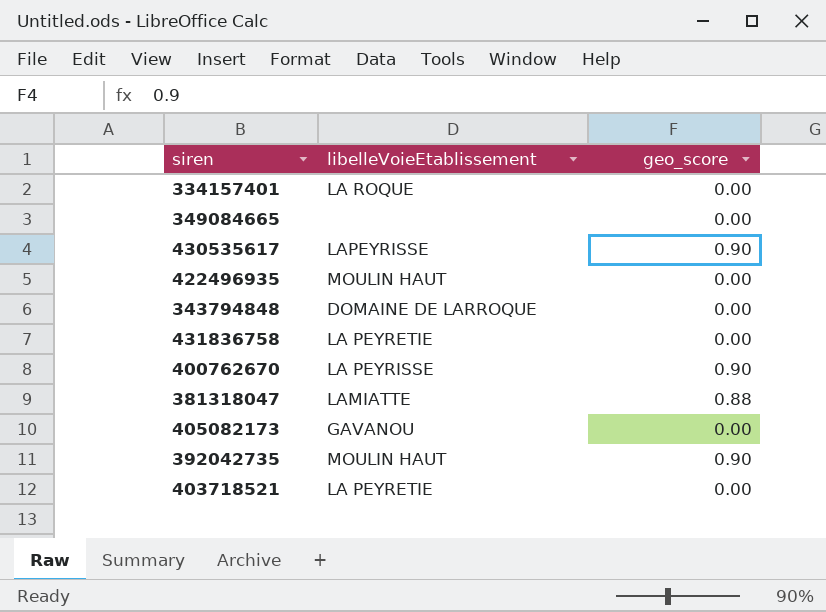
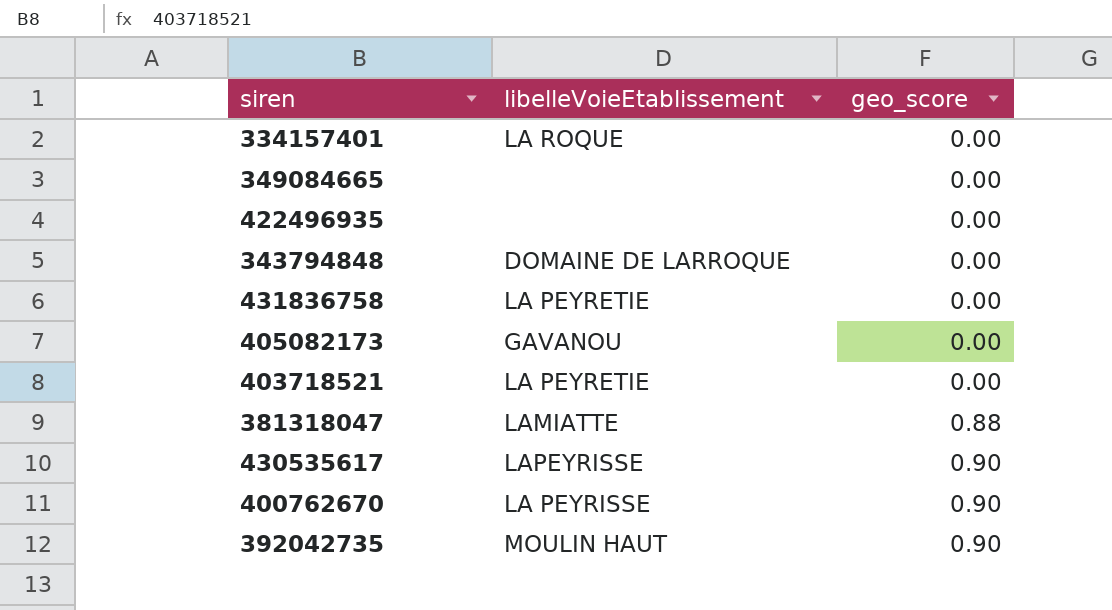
row order: none -> geo_score ascending
422496935 | libelleVoieEtablissement: MOULIN HAUT -> none

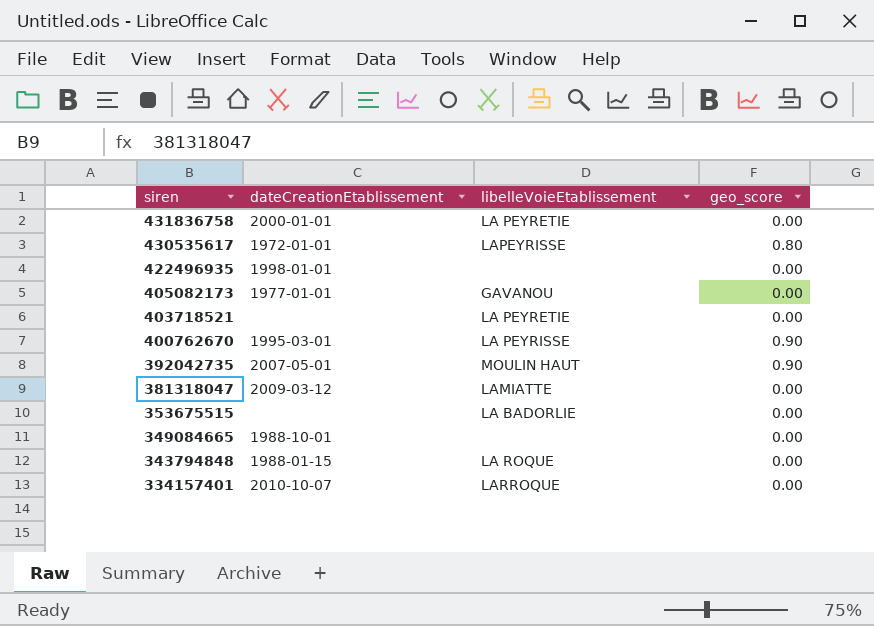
row order: geo_score ascending -> siren descending
column dateCreationEtablissement | position: none -> 2
430535617 | geo_score: 0.90 -> 0.80
381318047 | geo_score: 0.88 -> 0.00
row 353675515: none -> none | LA BADORLIE | 0.00
343794848 | libelleVoieEtablissement: DOMAINE DE LARROQUE -> LA ROQUE
334157401 | libelleVoieEtablissement: LA ROQUE -> LARROQUE

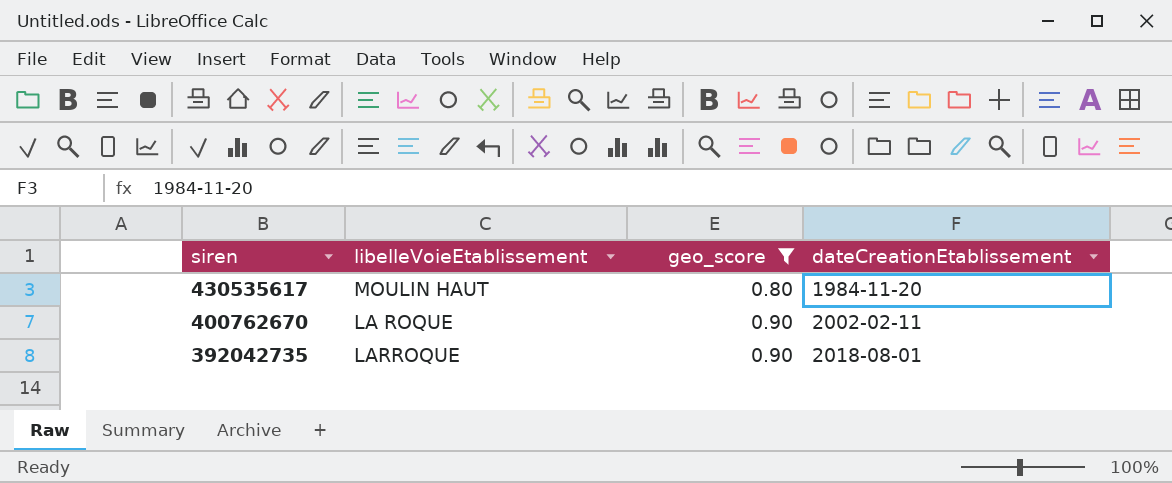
filter: none -> geo_score != 0.00
column dateCreationEtablissement | position: 2 -> 4
430535617 | libelleVoieEtablissement: LAPEYRISSE -> MOULIN HAUT
430535617 | dateCreationEtablissement: 1972-01-01 -> 1984-11-20
400762670 | libelleVoieEtablissement: LA PEYRISSE -> LA ROQUE
400762670 | dateCreationEtablissement: 1995-03-01 -> 2002-02-11
392042735 | libelleVoieEtablissement: MOULIN HAUT -> LARROQUE
392042735 | dateCreationEtablissement: 2007-05-01 -> 2018-08-01

